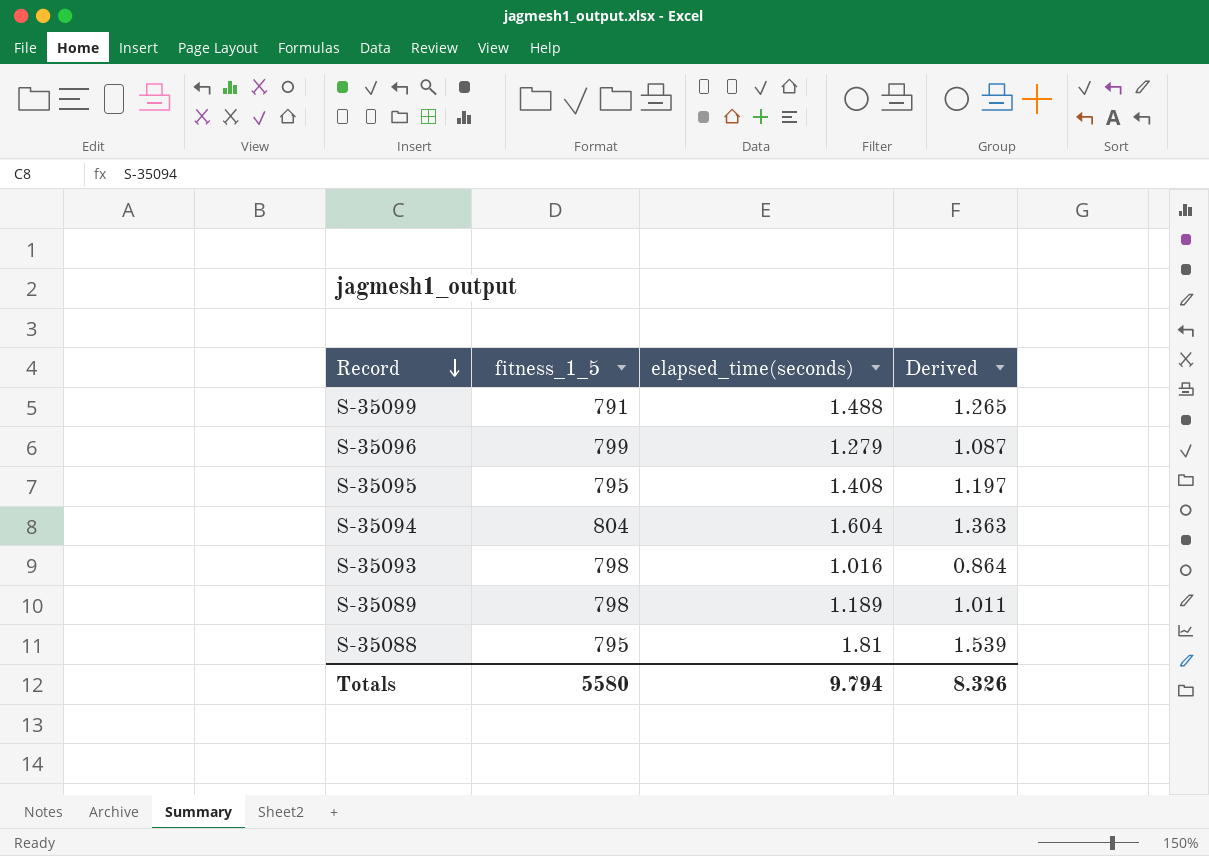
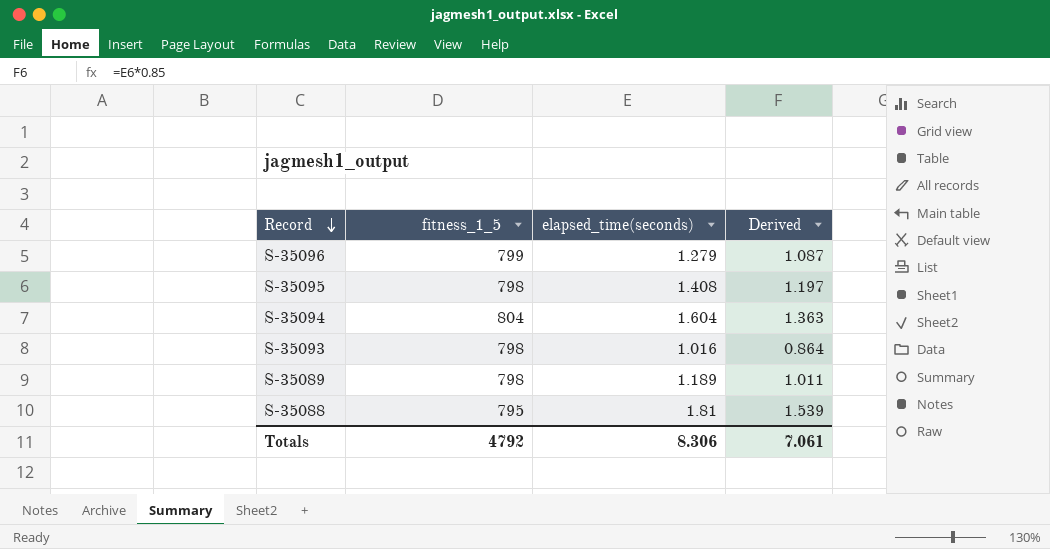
row S-35099: 791 | 1.488 | 1.265 -> none
S-35095 | fitness_1_5: 795 -> 798
Totals | fitness_1_5: 5580 -> 4792
Totals | elapsed_time(seconds): 9.794 -> 8.306
Totals | Derived: 8.326 -> 7.061

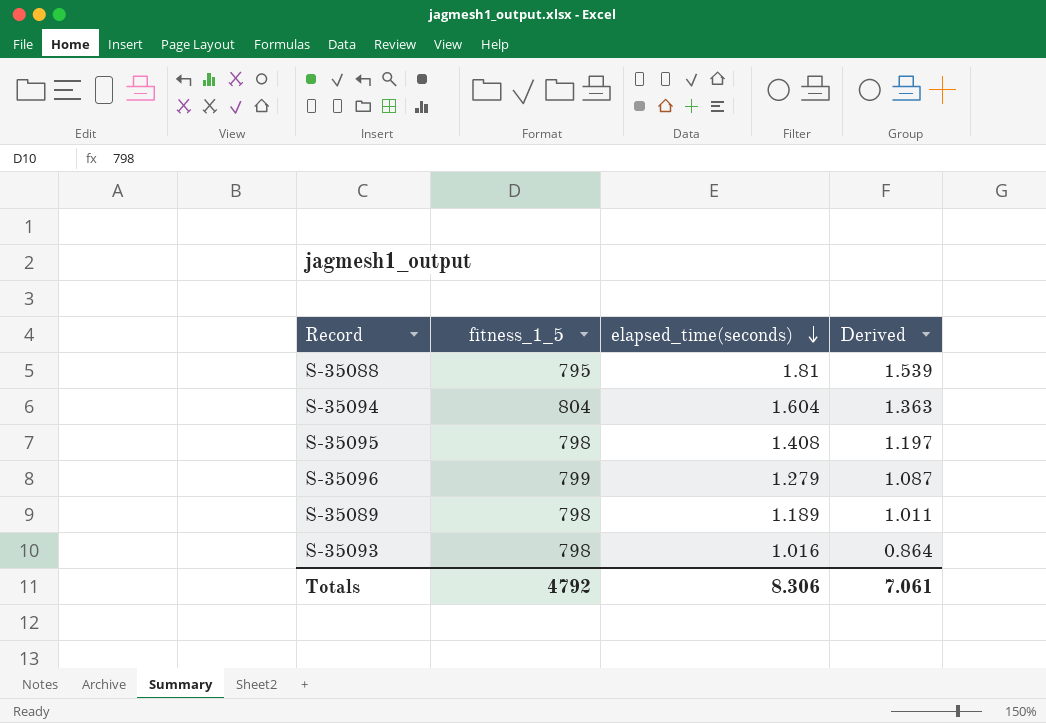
row order: Record descending -> elapsed_time(seconds) descending

